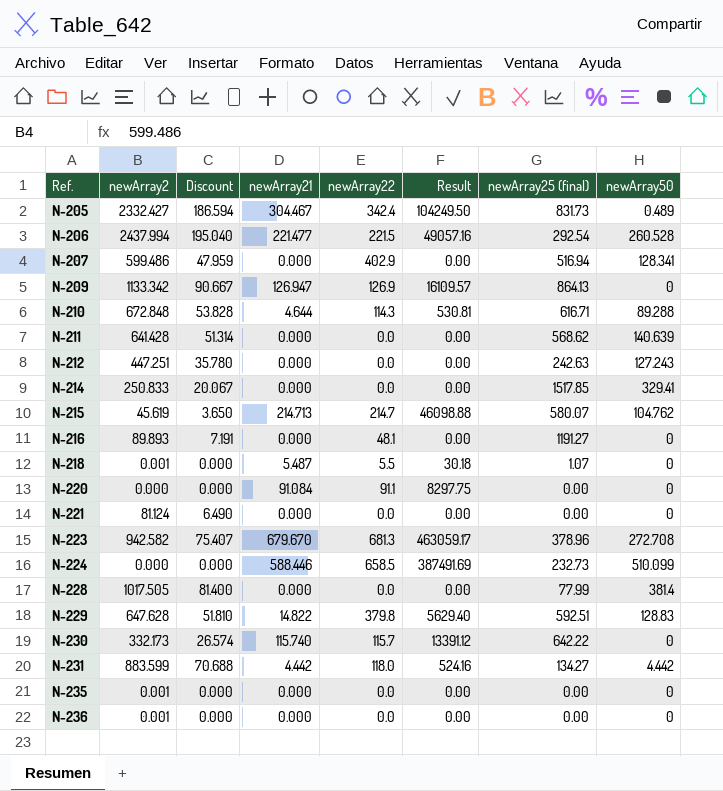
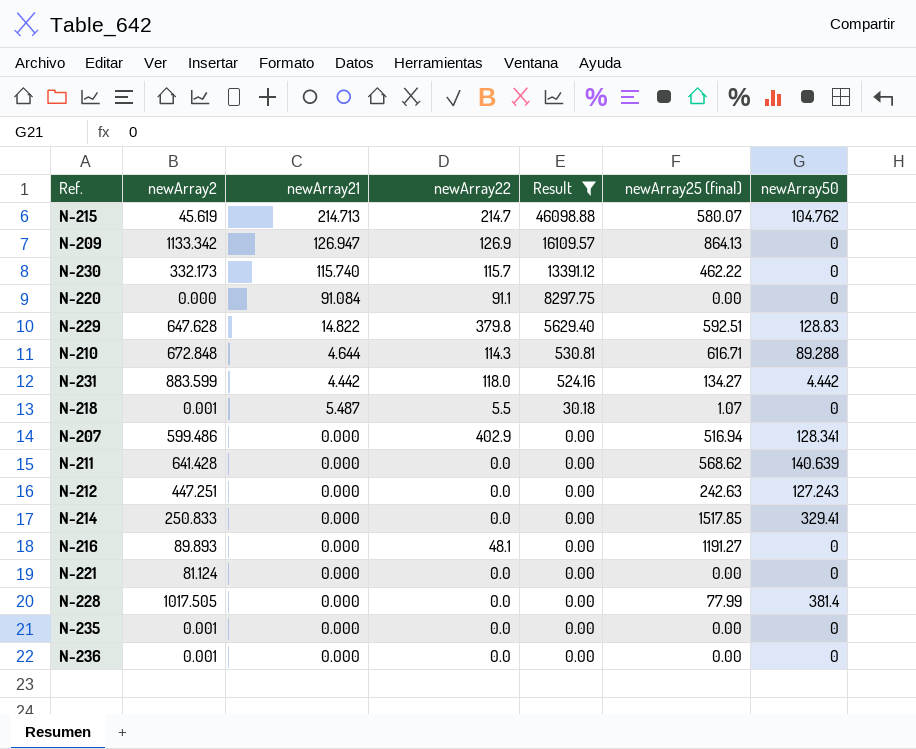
filter: none -> Result <= 46098.88
row order: Ref. ascending -> Result descending
column Discount | formula: [newArray2] * 0.08 -> none
N-230 | newArray25 (final): 642.22 -> 462.22

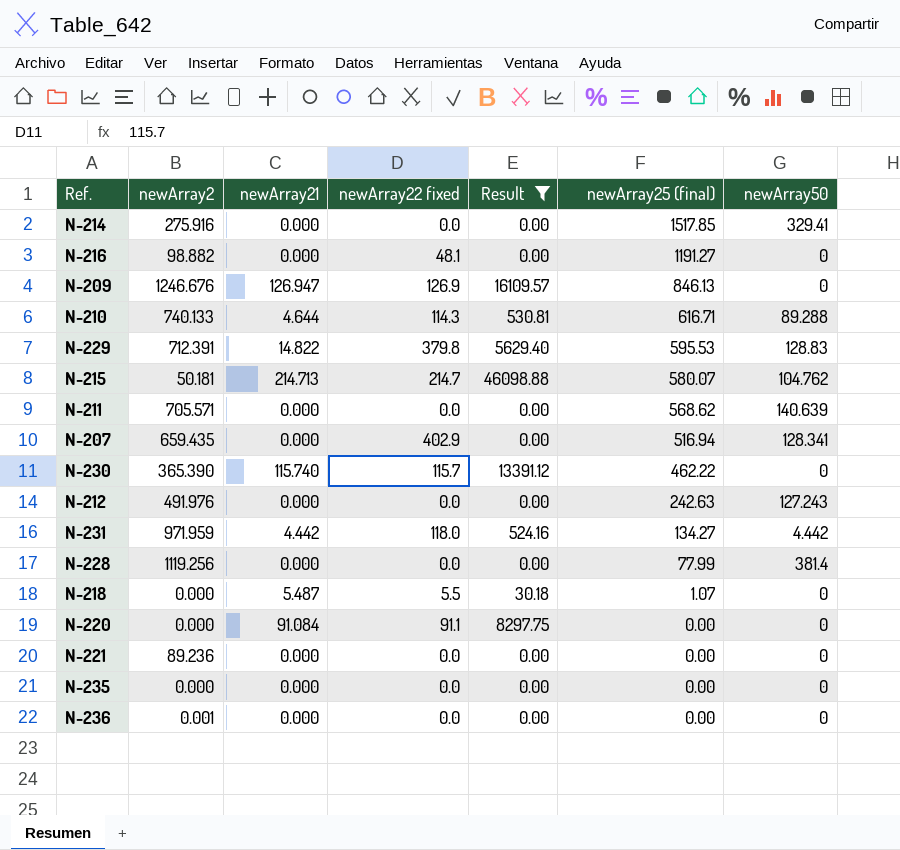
row order: Result descending -> newArray25 (final) descending
column name: newArray22 -> newArray22 fixed
N-214 | newArray2: 250.833 -> 275.916
N-216 | newArray2: 89.893 -> 98.882
N-209 | newArray2: 1133.342 -> 1246.676
N-209 | newArray25 (final): 864.13 -> 846.13
N-210 | newArray2: 672.848 -> 740.133
N-229 | newArray2: 647.628 -> 712.391
N-229 | newArray25 (final): 592.51 -> 595.53
N-215 | newArray2: 45.619 -> 50.181
N-211 | newArray2: 641.428 -> 705.571
N-207 | newArray2: 599.486 -> 659.435
N-230 | newArray2: 332.173 -> 365.390
N-212 | newArray2: 447.251 -> 491.976
N-231 | newArray2: 883.599 -> 971.959
N-228 | newArray2: 1017.505 -> 1119.256
N-218 | newArray2: 0.001 -> 0.000
N-221 | newArray2: 81.124 -> 89.236
N-235 | newArray2: 0.001 -> 0.000

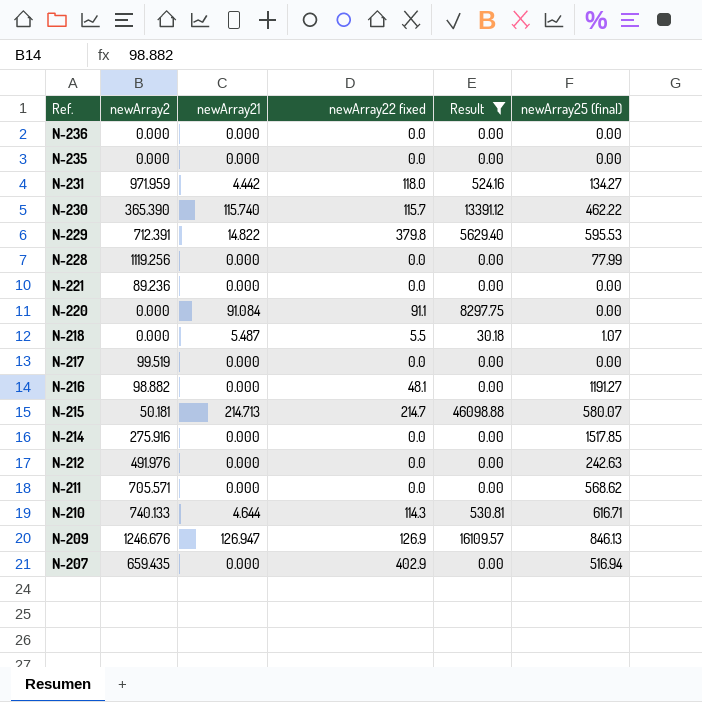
row order: newArray25 (final) descending -> Ref. descending
column newArray50 | position: 7 -> none
N-236 | newArray2: 0.001 -> 0.000
row N-217: none -> 99.519 | 0.000 | 0.0 | 0.00 | 0.00

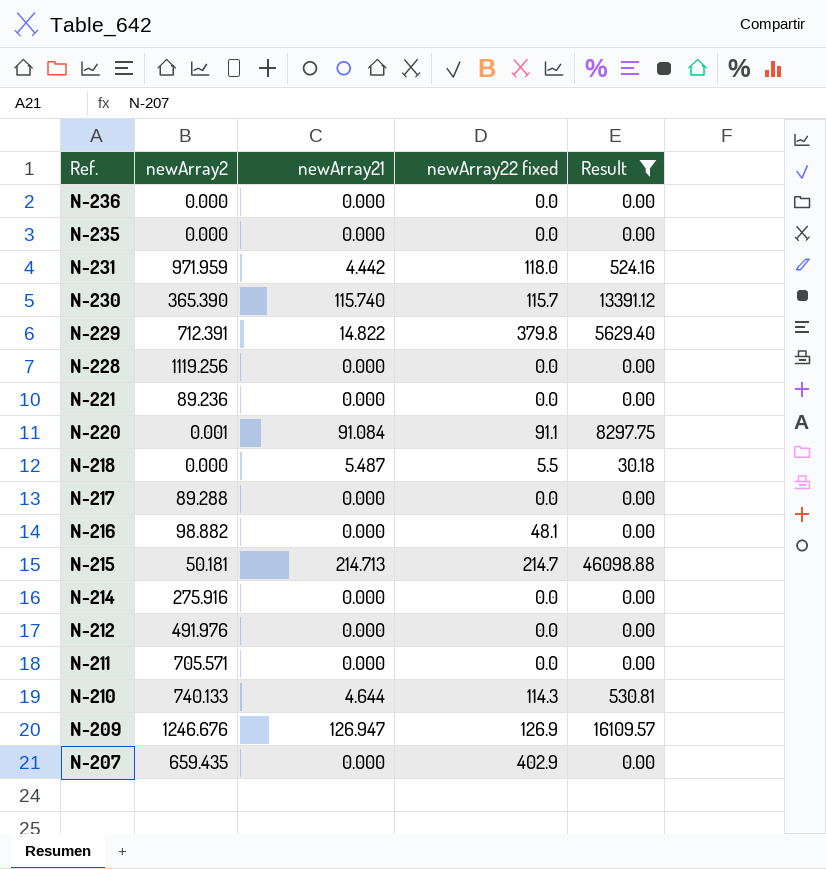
column newArray25 (final) | position: 6 -> none
N-220 | newArray2: 0.000 -> 0.001
N-217 | newArray2: 99.519 -> 89.288

